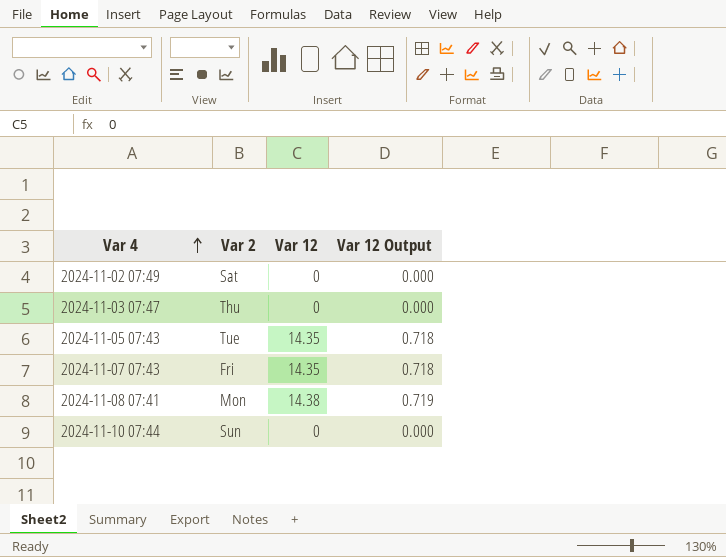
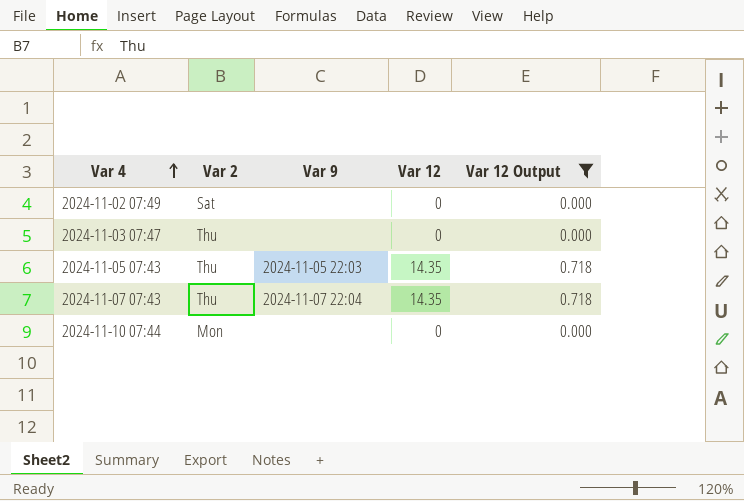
filter: none -> Var 12 Output != 0.719
column Var 9 | position: none -> 3
2024-11-05 07:43 | Var 2: Tue -> Thu
2024-11-07 07:43 | Var 2: Fri -> Thu
2024-11-10 07:44 | Var 2: Sun -> Mon

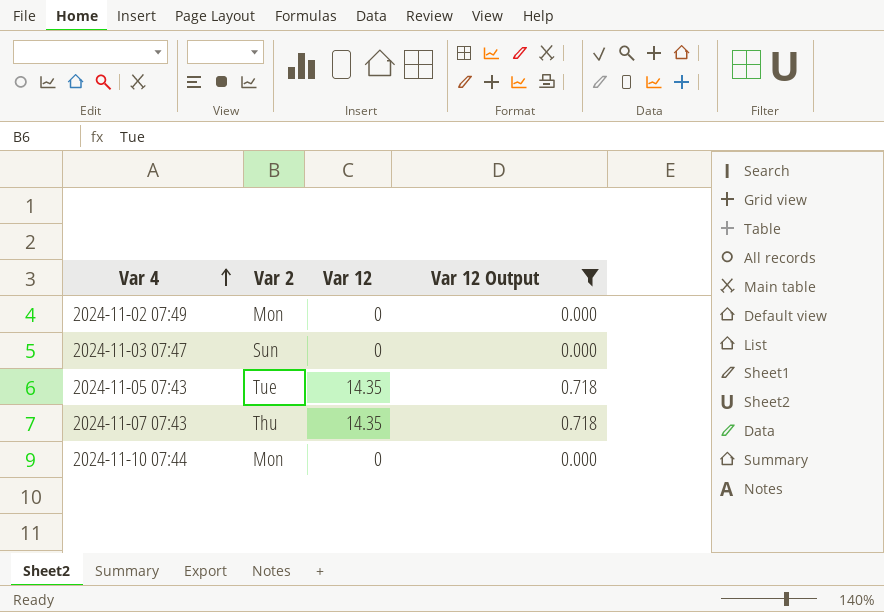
column Var 9 | position: 3 -> none
2024-11-02 07:49 | Var 2: Sat -> Mon
2024-11-03 07:47 | Var 2: Thu -> Sun
2024-11-05 07:43 | Var 2: Thu -> Tue

